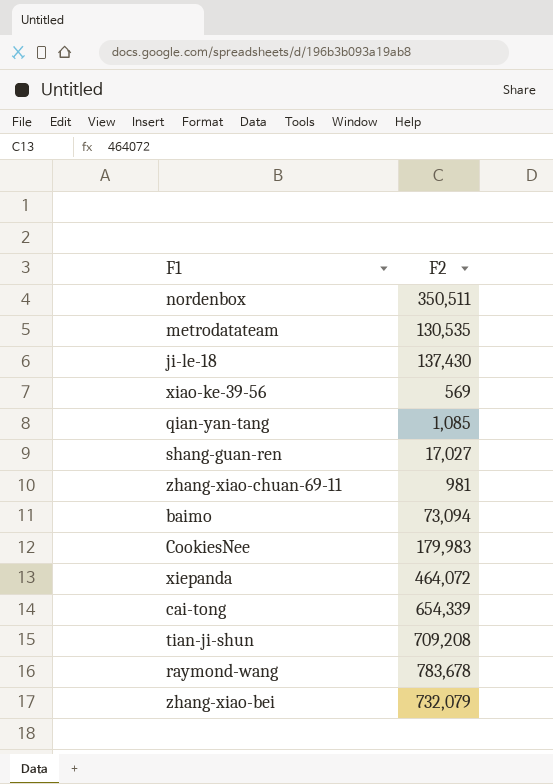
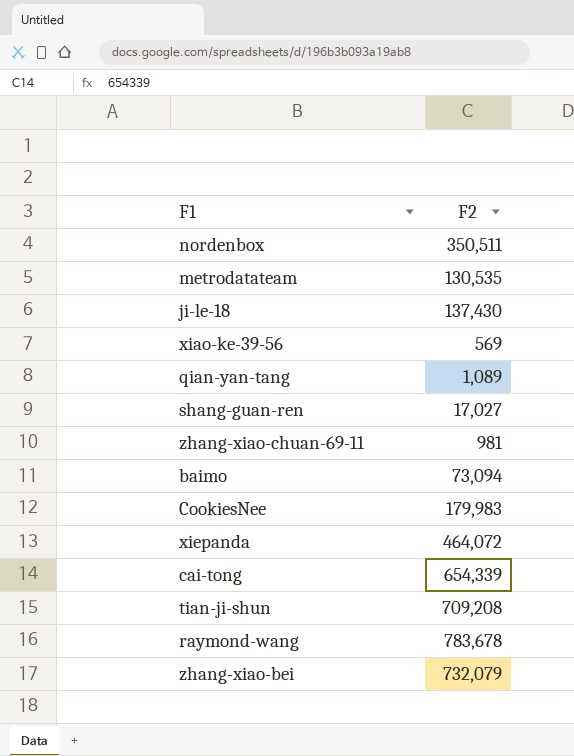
qian-yan-tang | F2: 1,085 -> 1,089

